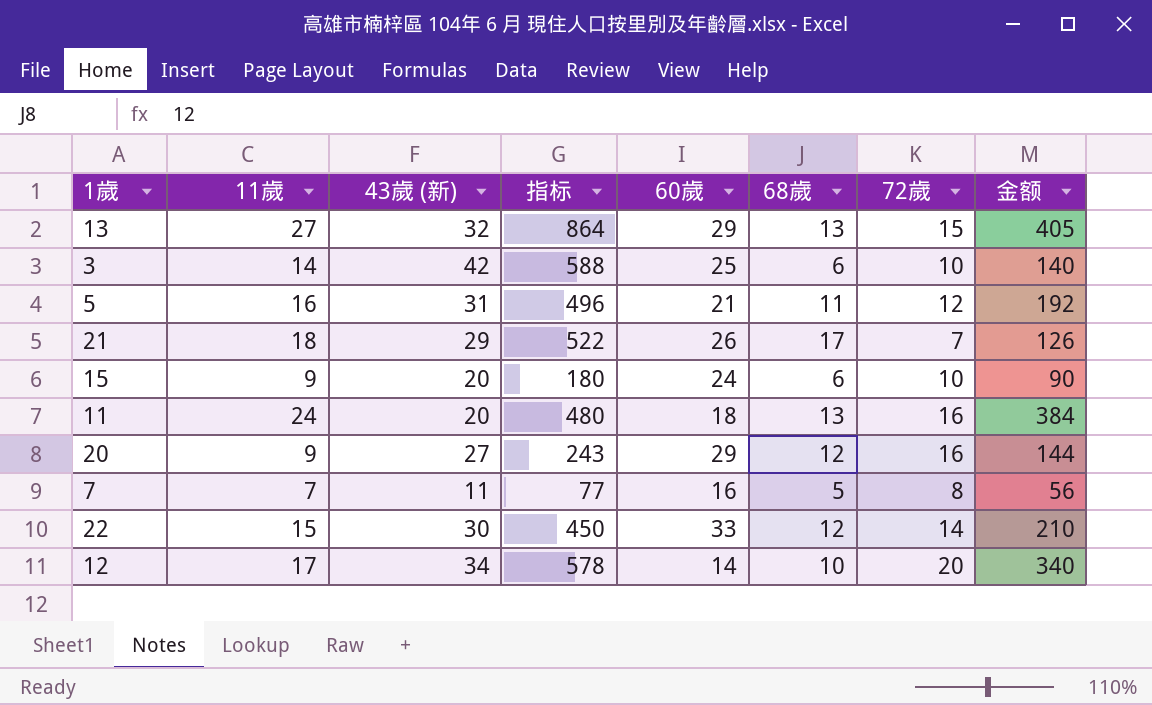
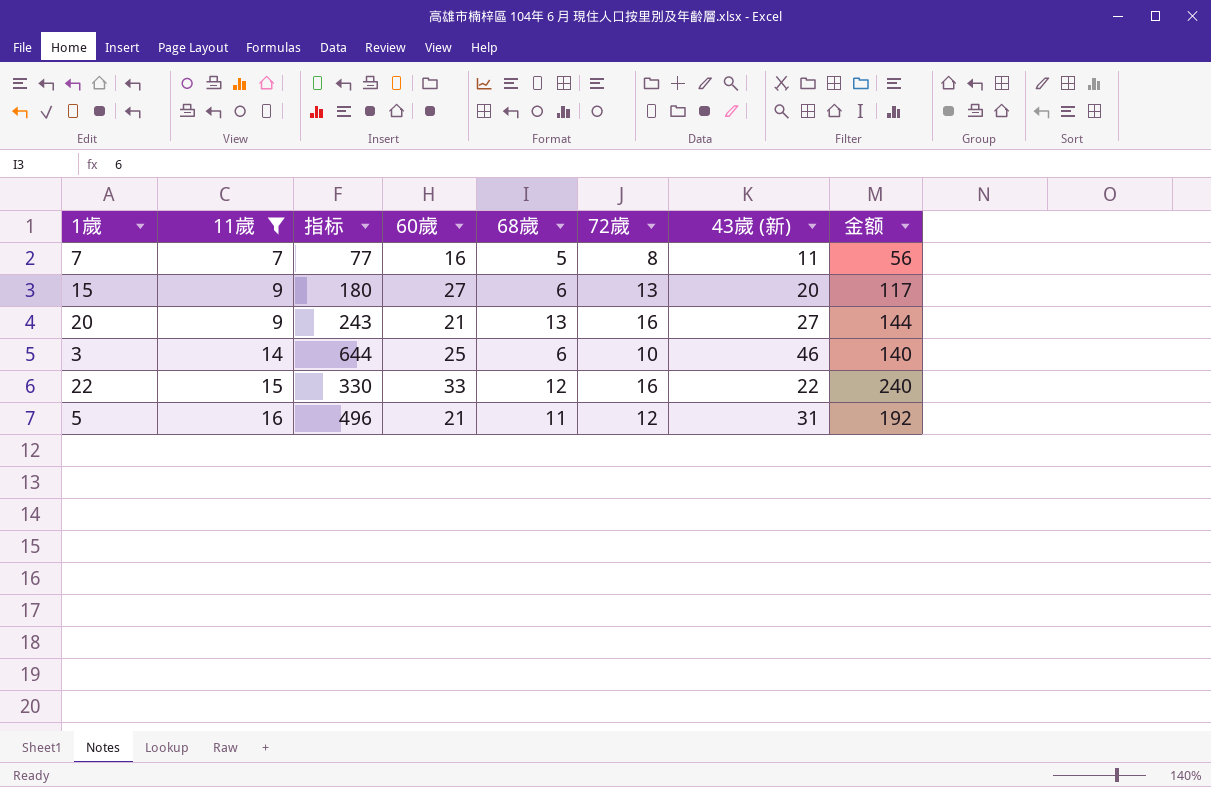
filter: none -> 11歲 <= 16
row order: none -> 11歲 ascending
column 43歲 (新) | position: 3 -> 7
15 | 60歲: 24 -> 27
15 | 72歲: 10 -> 13
15 | 金额: 90 -> 117
20 | 60歲: 29 -> 21
20 | 68歲: 12 -> 13
3 | 指标: 588 -> 644
3 | 43歲 (新): 42 -> 46
22 | 指标: 450 -> 330
22 | 72歲: 14 -> 16
22 | 43歲 (新): 30 -> 22
22 | 金额: 210 -> 240

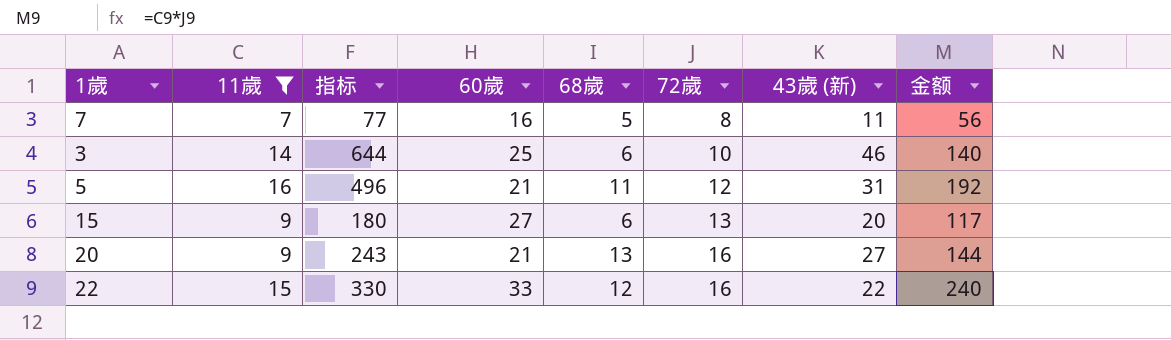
row order: 11歲 ascending -> 72歲 ascending

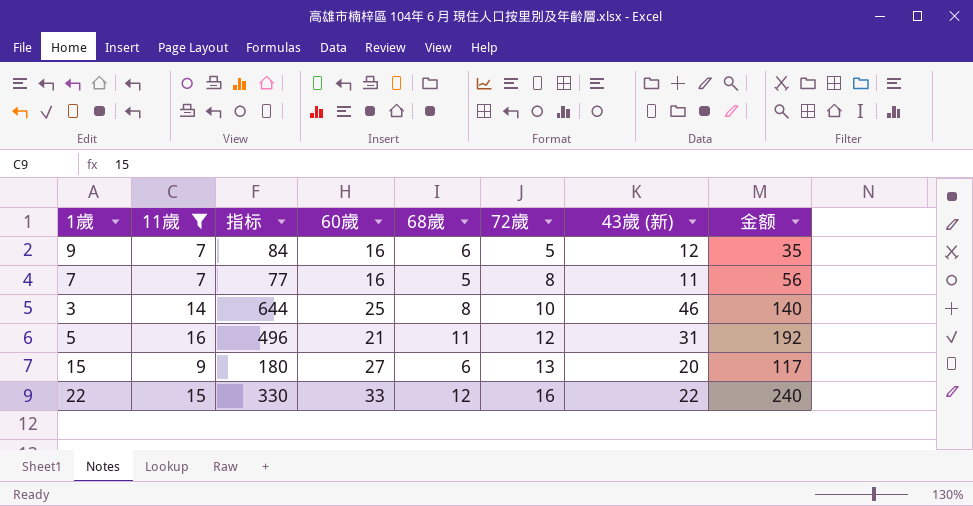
row 20: 9 | 243 | 21 | 13 | 16 | 27 | 144 -> none
row 9: none -> 7 | 84 | 16 | 6 | 5 | 12 | 35
3 | 68歲: 6 -> 8

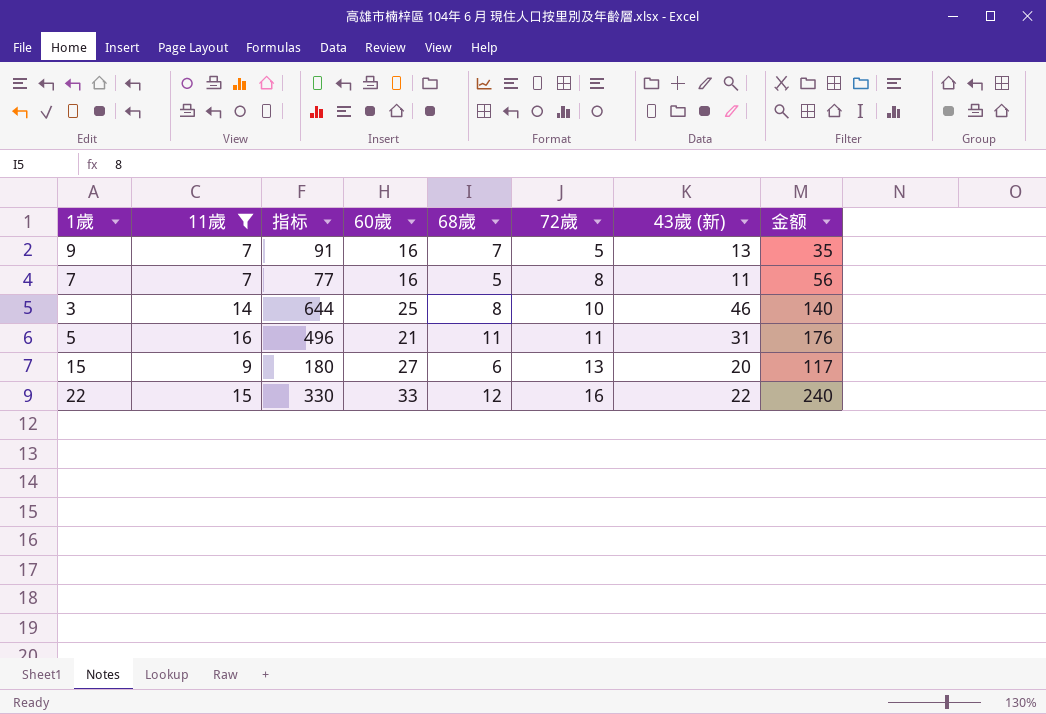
9 | 指标: 84 -> 91
9 | 68歲: 6 -> 7
9 | 43歲 (新): 12 -> 13
5 | 72歲: 12 -> 11
5 | 金额: 192 -> 176

